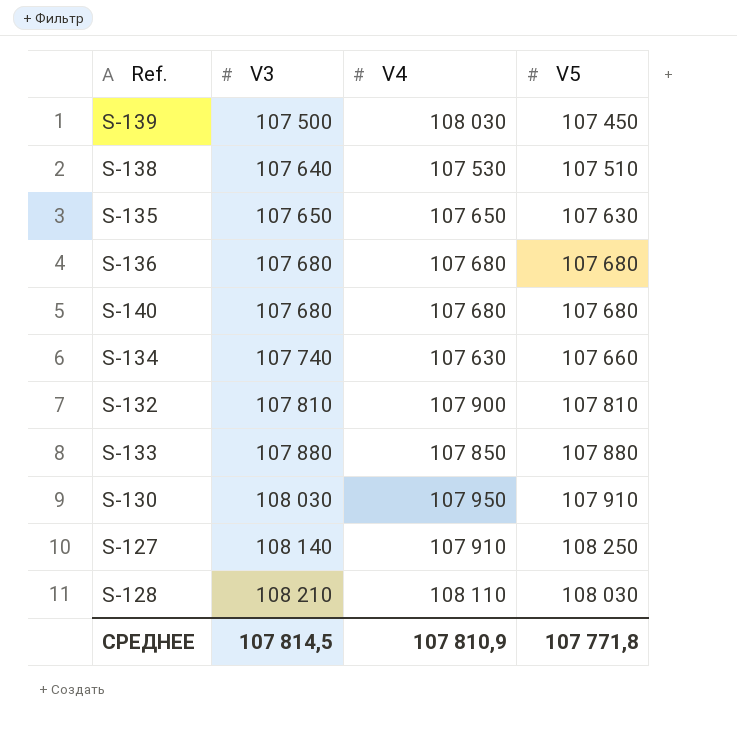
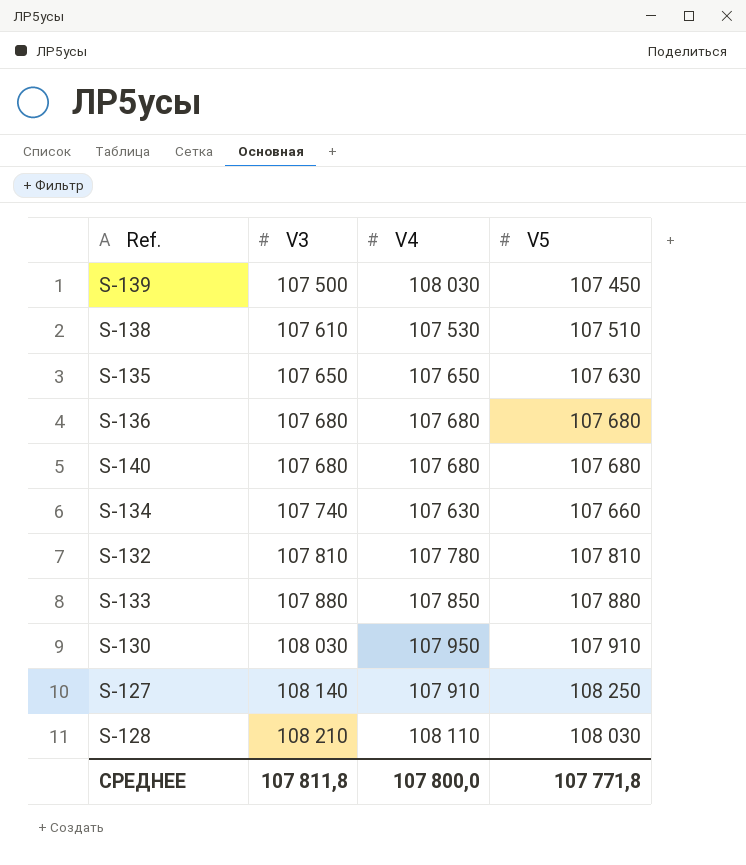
S-138 | V3: 107 640 -> 107 610
S-132 | V4: 107 900 -> 107 780
СРЕДНЕЕ | V3: 107 814,5 -> 107 811,8
СРЕДНЕЕ | V4: 107 810,9 -> 107 800,0

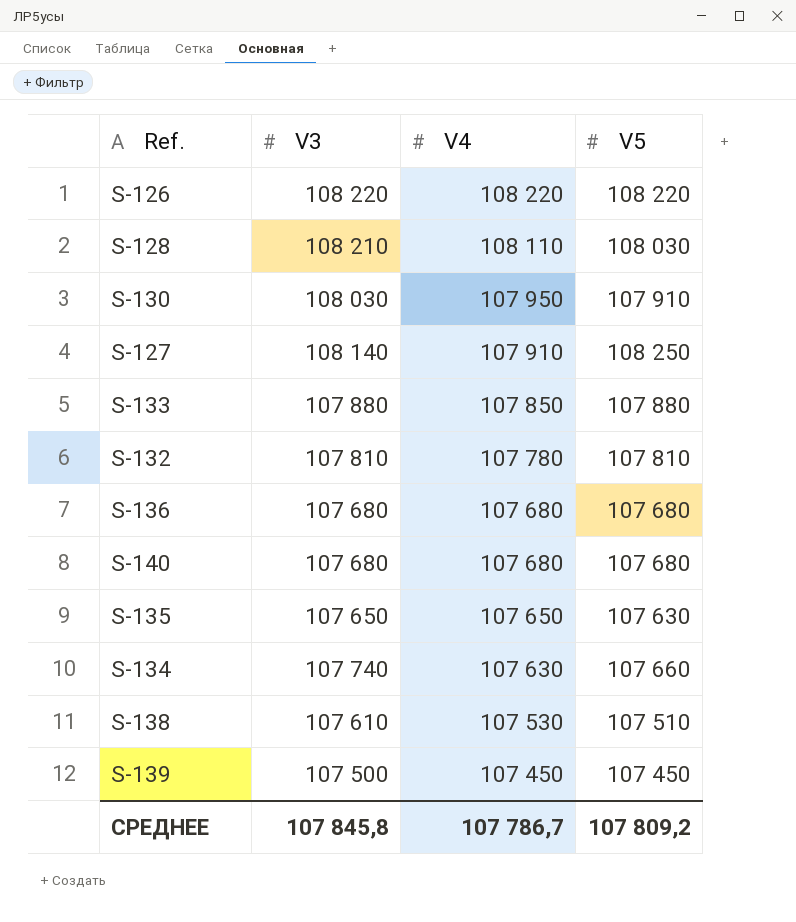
row order: V3 ascending -> V4 descending
row S-126: none -> 108 220 | 108 220 | 108 220
S-139 | V4: 108 030 -> 107 450
СРЕДНЕЕ | V3: 107 811,8 -> 107 845,8
СРЕДНЕЕ | V4: 107 800,0 -> 107 786,7
СРЕДНЕЕ | V5: 107 771,8 -> 107 809,2

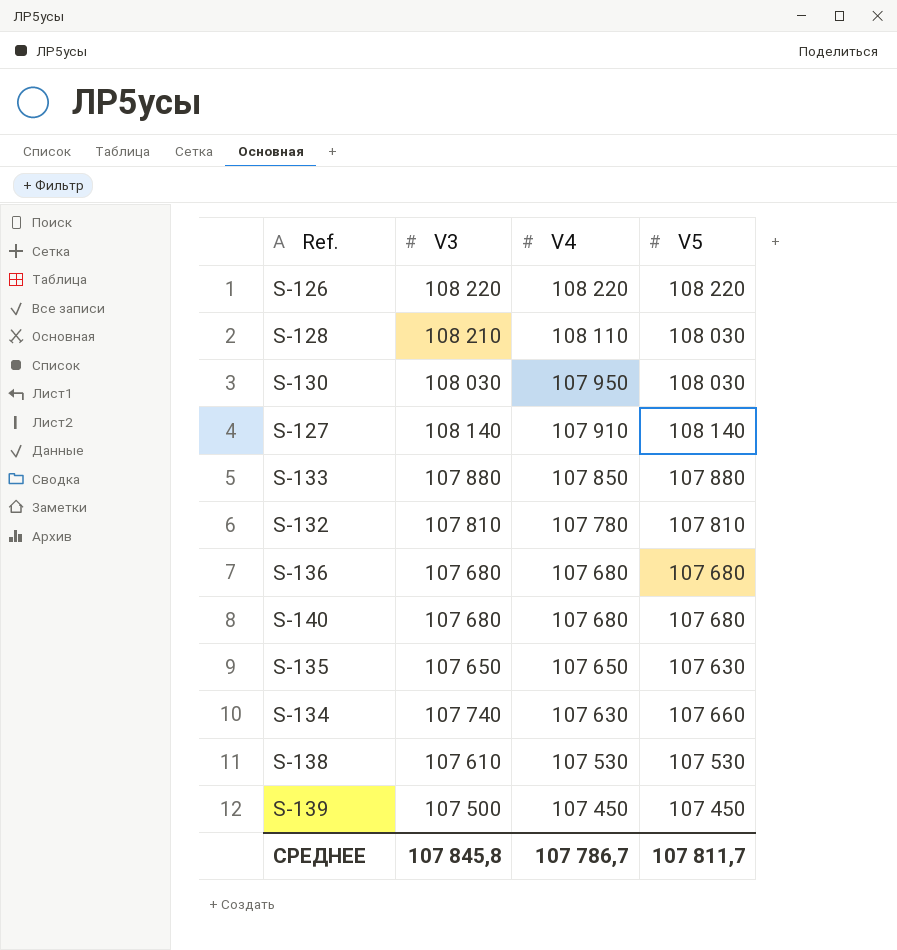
S-130 | V5: 107 910 -> 108 030
S-127 | V5: 108 250 -> 108 140
S-138 | V5: 107 510 -> 107 530
СРЕДНЕЕ | V5: 107 809,2 -> 107 811,7

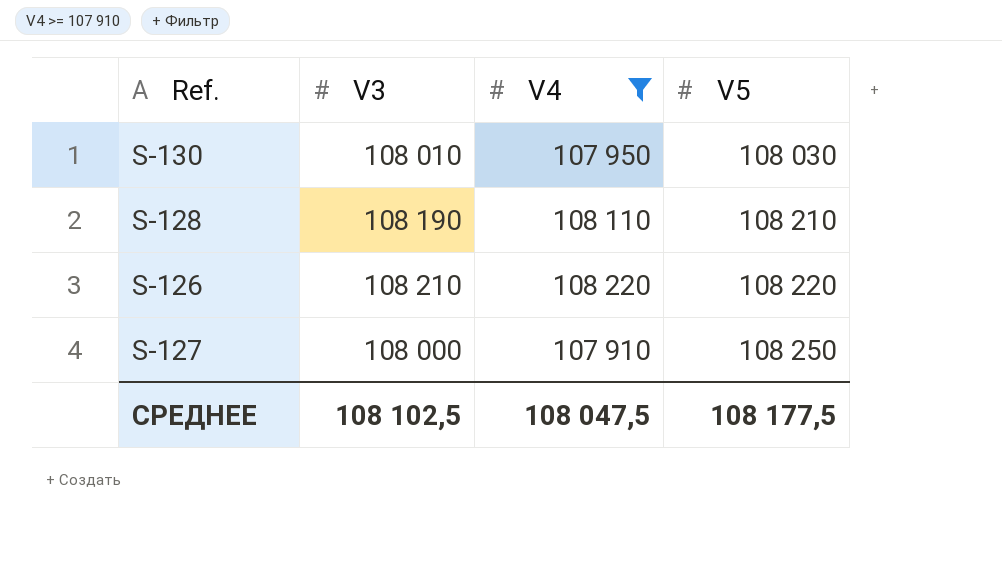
filter: none -> V4 >= 107 910
row order: V4 descending -> V5 ascending
S-130 | V3: 108 030 -> 108 010
S-128 | V3: 108 210 -> 108 190
S-128 | V5: 108 030 -> 108 210
S-126 | V3: 108 220 -> 108 210
S-127 | V3: 108 140 -> 108 000
S-127 | V5: 108 140 -> 108 250
СРЕДНЕЕ | V3: 107 845,8 -> 108 102,5
СРЕДНЕЕ | V4: 107 786,7 -> 108 047,5
СРЕДНЕЕ | V5: 107 811,7 -> 108 177,5

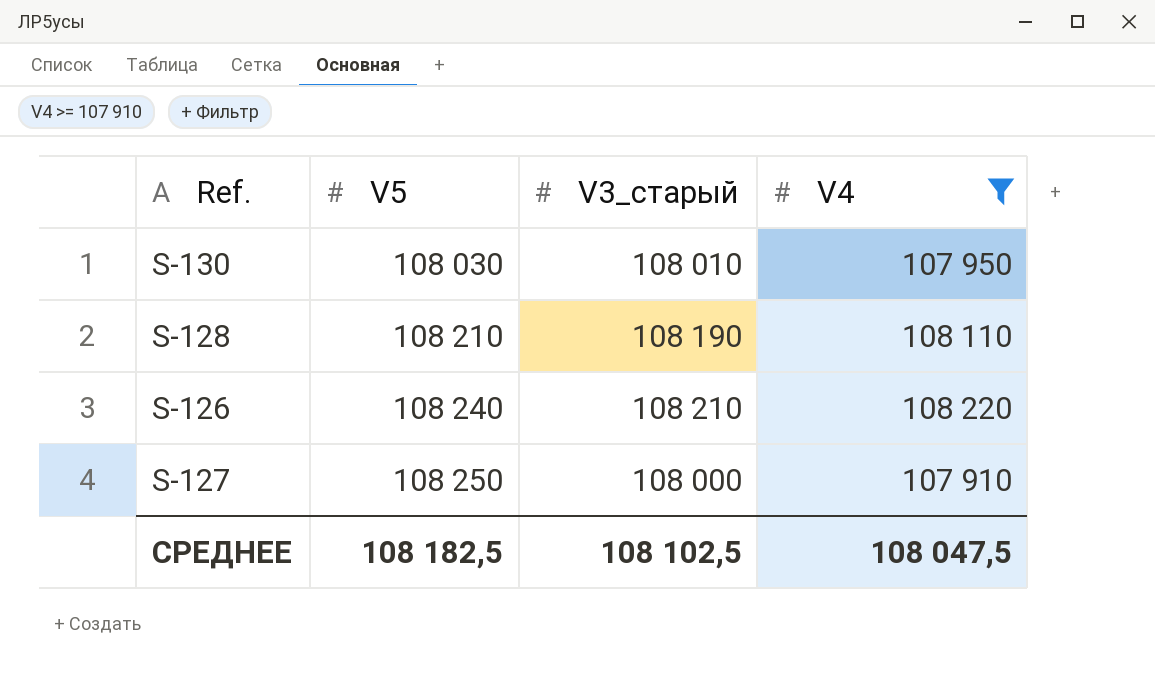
column V5 | position: 4 -> 2
column name: V3 -> V3_старый
S-126 | V5: 108 220 -> 108 240
СРЕДНЕЕ | V5: 108 177,5 -> 108 182,5

